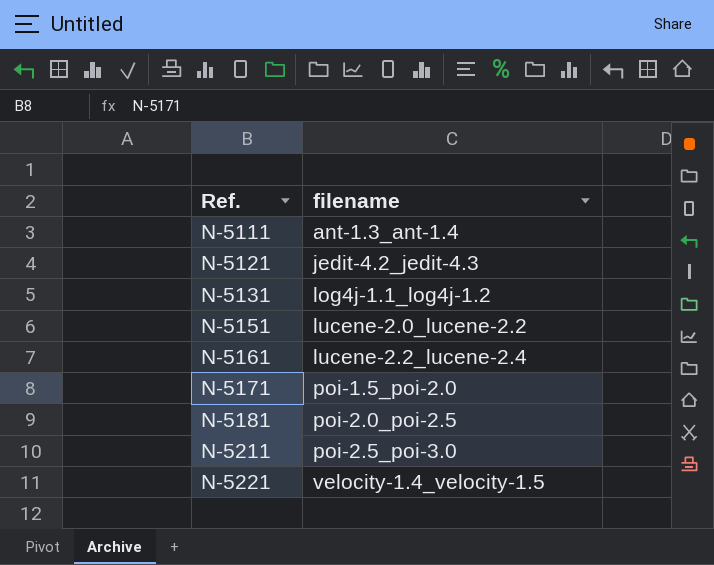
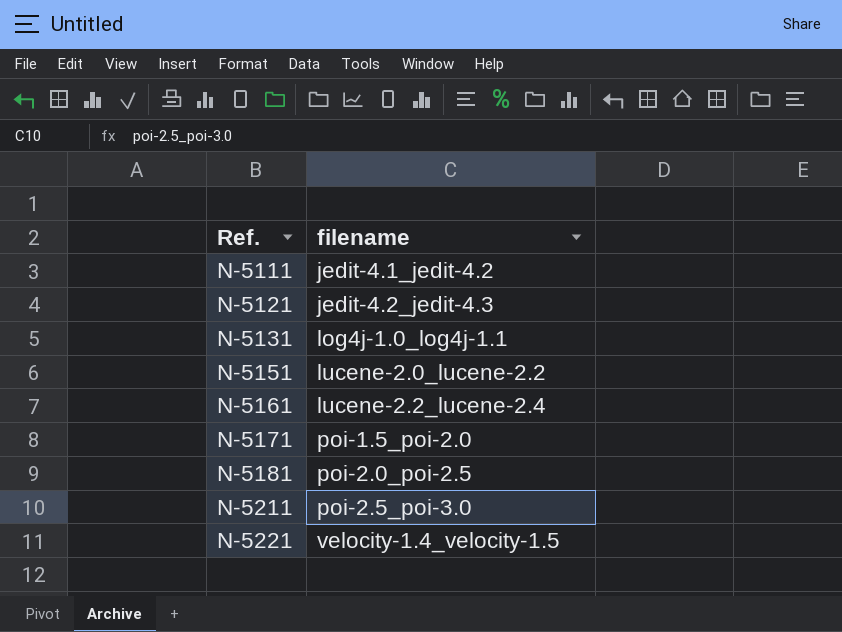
N-5111 | filename: ant-1.3_ant-1.4 -> jedit-4.1_jedit-4.2
N-5131 | filename: log4j-1.1_log4j-1.2 -> log4j-1.0_log4j-1.1

